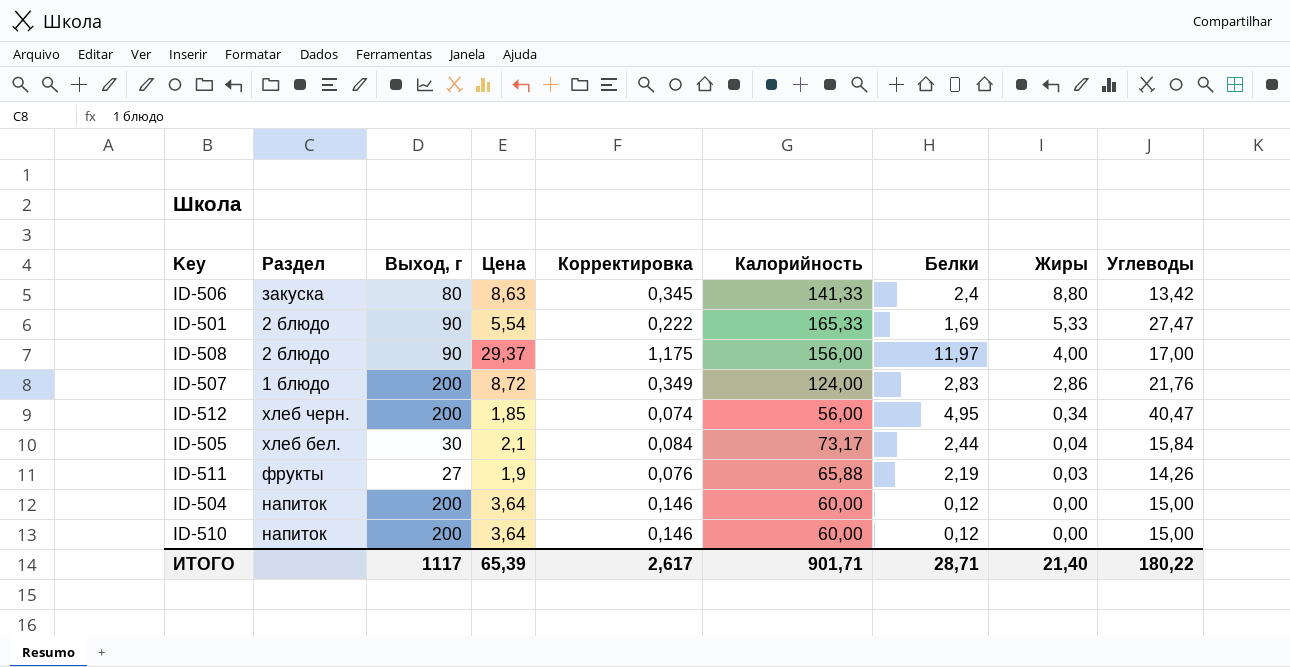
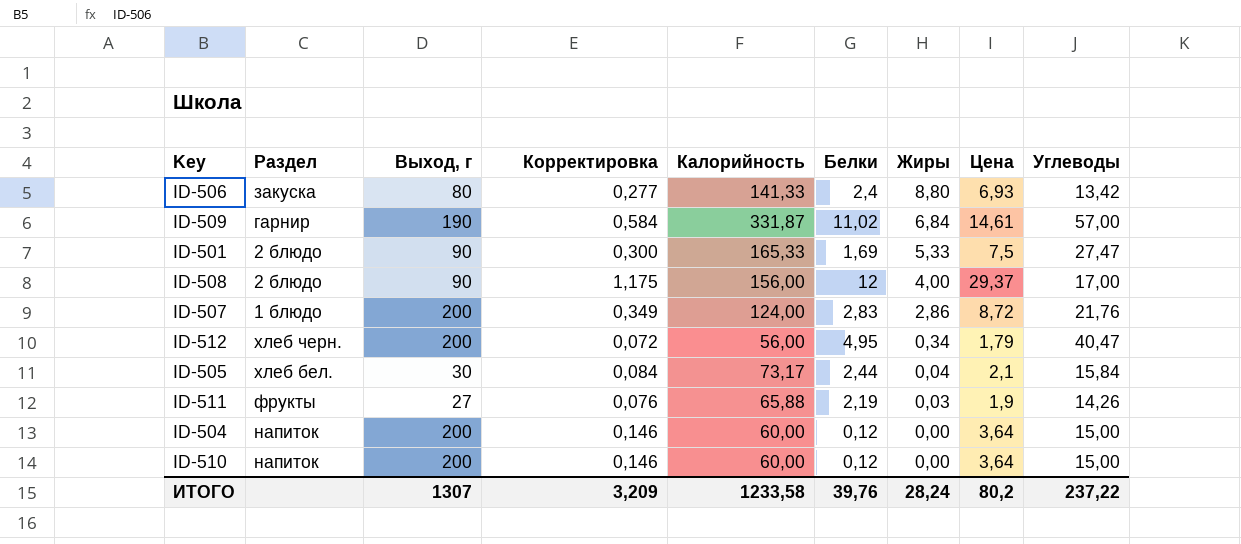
column Цена | position: 4 -> 8
ID-506 | Корректировка: 0,345 -> 0,277
ID-506 | Цена: 8,63 -> 6,93
row ID-509: none -> гарнир | 190 | 0,584 | 331,87 | 11,02 | 6,84 | 14,61 | 57,00
ID-501 | Корректировка: 0,222 -> 0,300
ID-501 | Цена: 5,54 -> 7,5
ID-508 | Белки: 11,97 -> 12
ID-512 | Корректировка: 0,074 -> 0,072
ID-512 | Цена: 1,85 -> 1,79
ИТОГО | Выход, г: 1117 -> 1307
ИТОГО | Корректировка: 2,617 -> 3,209
ИТОГО | Калорийность: 901,71 -> 1233,58
ИТОГО | Белки: 28,71 -> 39,76
ИТОГО | Жиры: 21,40 -> 28,24
ИТОГО | Цена: 65,39 -> 80,2
ИТОГО | Углеводы: 180,22 -> 237,22

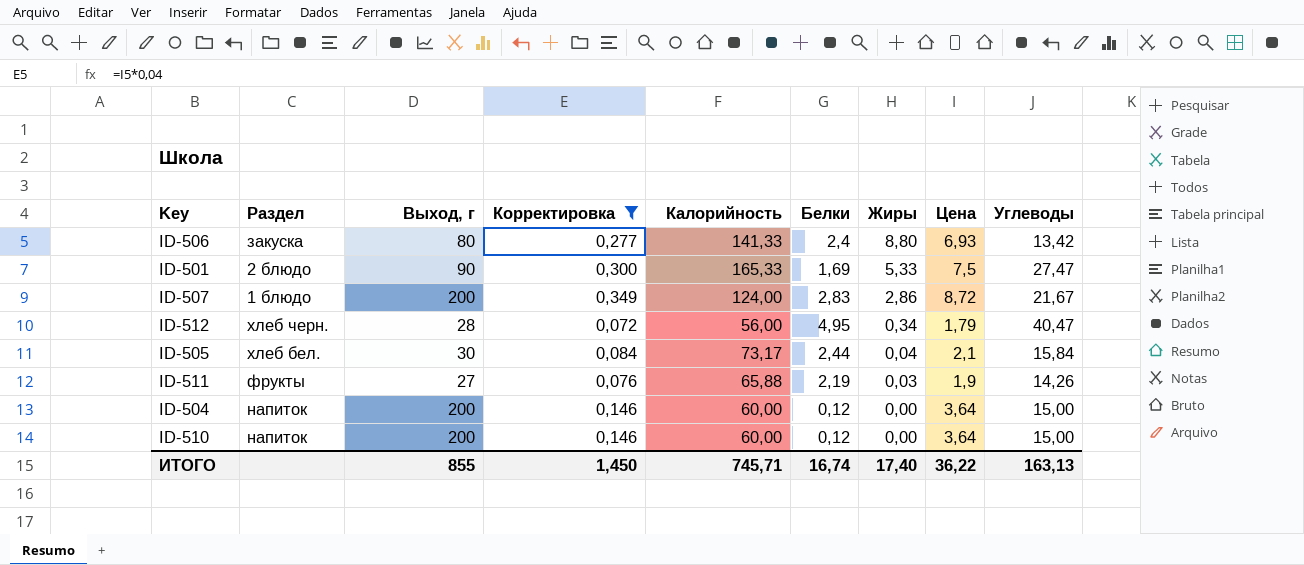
filter: none -> Корректировка <= 0,349
ID-507 | Углеводы: 21,76 -> 21,67
ID-512 | Выход, г: 200 -> 28
ИТОГО | Выход, г: 1307 -> 855
ИТОГО | Корректировка: 3,209 -> 1,450
ИТОГО | Калорийность: 1233,58 -> 745,71
ИТОГО | Белки: 39,76 -> 16,74
ИТОГО | Жиры: 28,24 -> 17,40
ИТОГО | Цена: 80,2 -> 36,22
ИТОГО | Углеводы: 237,22 -> 163,13

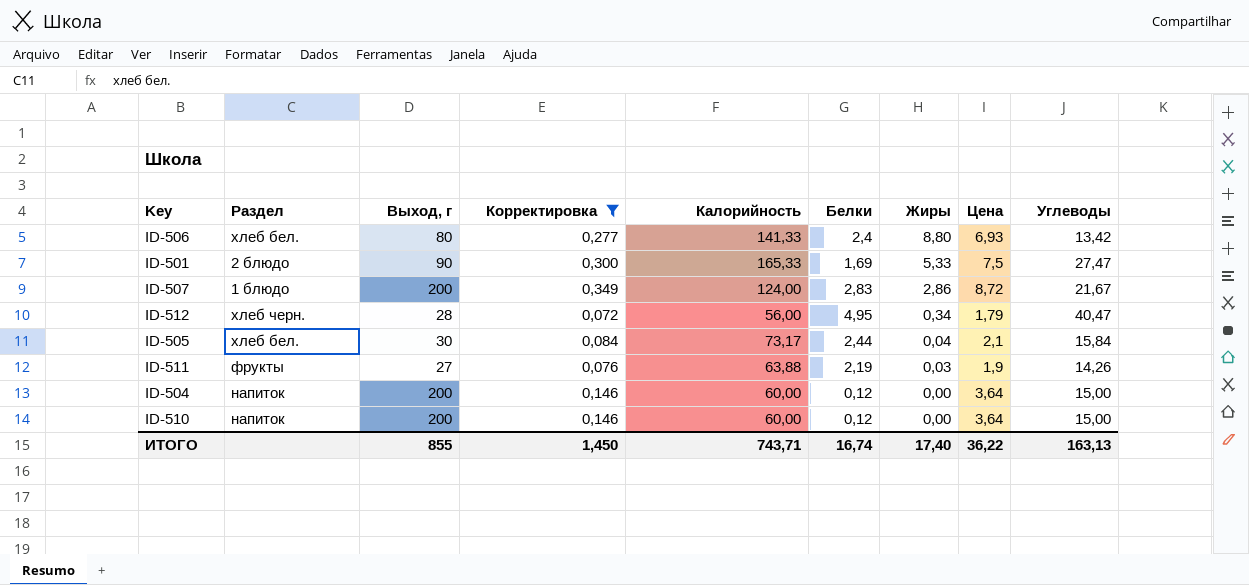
ID-506 | Раздел: закуска -> хлеб бел.
ID-511 | Калорийность: 65,88 -> 63,88
ИТОГО | Калорийность: 745,71 -> 743,71

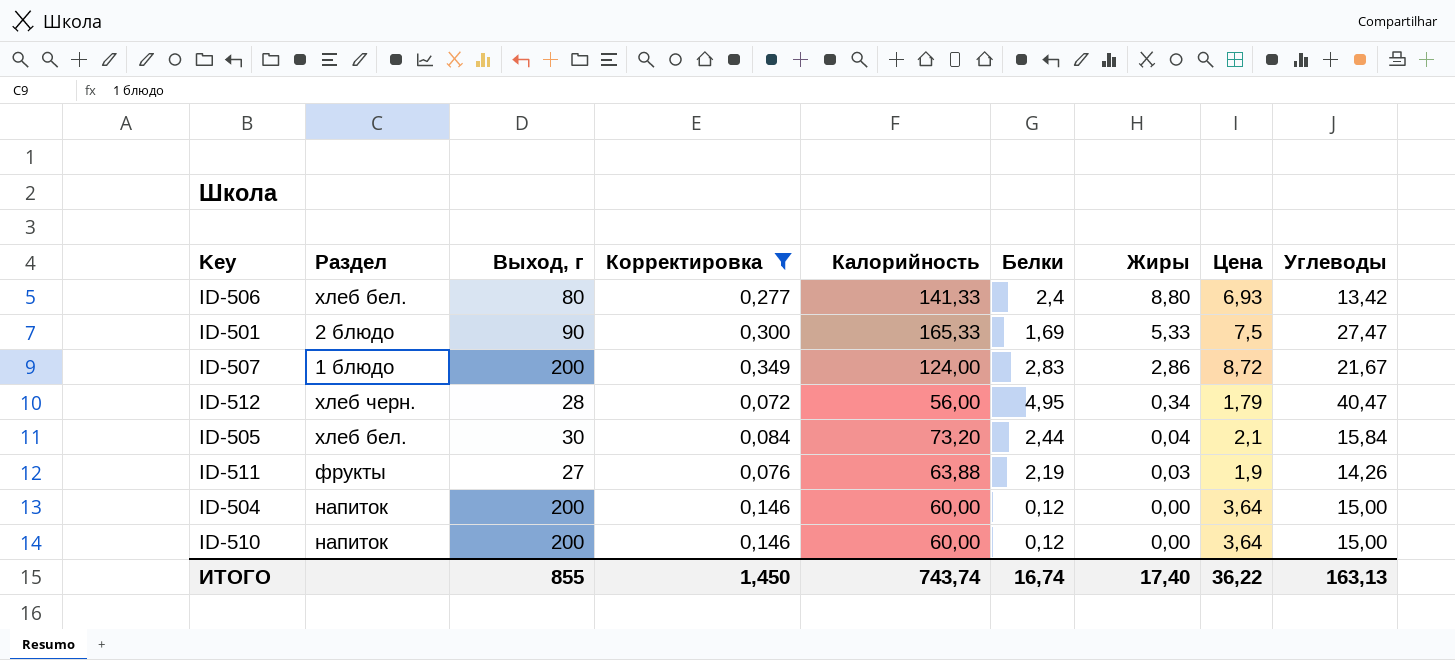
ID-505 | Калорийность: 73,17 -> 73,20
ИТОГО | Калорийность: 743,71 -> 743,74

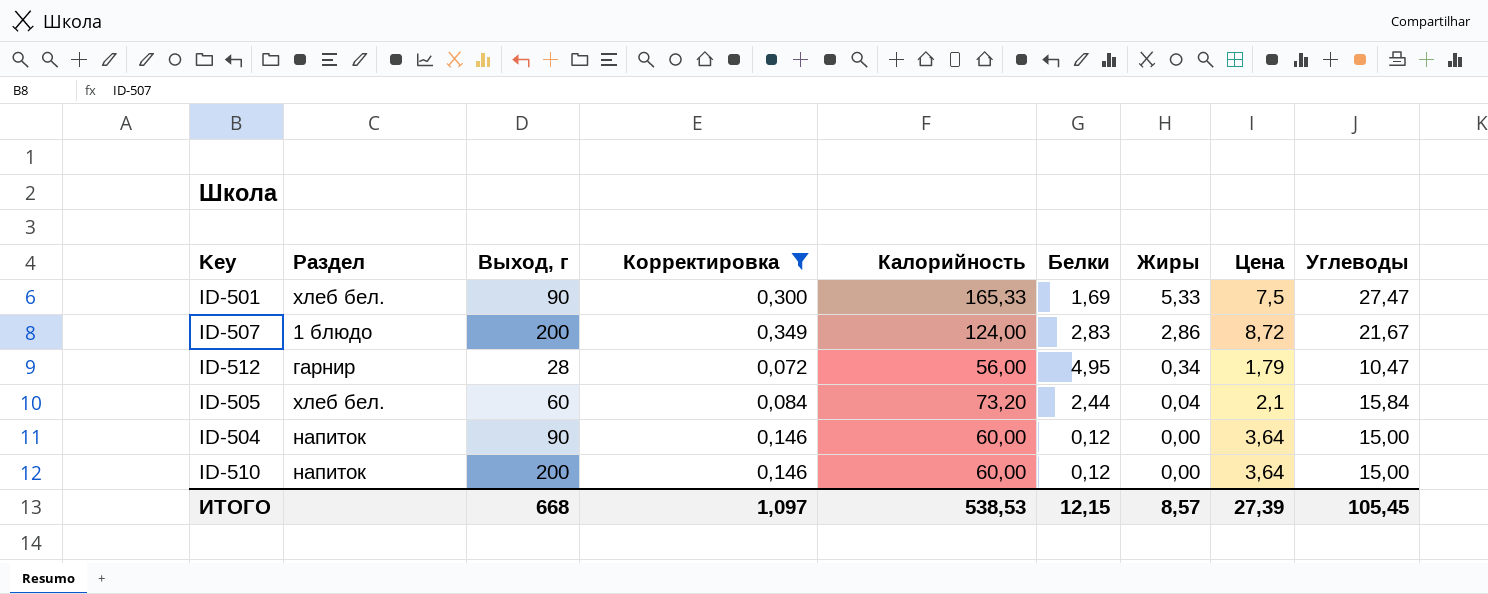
row ID-506: хлеб бел. | 80 | 0,277 | 141,33 | 2,4 | 8,80 | 6,93 | 13,42 -> none
row ID-511: фрукты | 27 | 0,076 | 63,88 | 2,19 | 0,03 | 1,9 | 14,26 -> none
ID-501 | Раздел: 2 блюдо -> хлеб бел.
ID-512 | Раздел: хлеб черн. -> гарнир
ID-512 | Углеводы: 40,47 -> 10,47
ID-505 | Выход, г: 30 -> 60
ID-504 | Выход, г: 200 -> 90
ИТОГО | Выход, г: 855 -> 668
ИТОГО | Корректировка: 1,450 -> 1,097
ИТОГО | Калорийность: 743,74 -> 538,53
ИТОГО | Белки: 16,74 -> 12,15
ИТОГО | Жиры: 17,40 -> 8,57
ИТОГО | Цена: 36,22 -> 27,39
ИТОГО | Углеводы: 163,13 -> 105,45

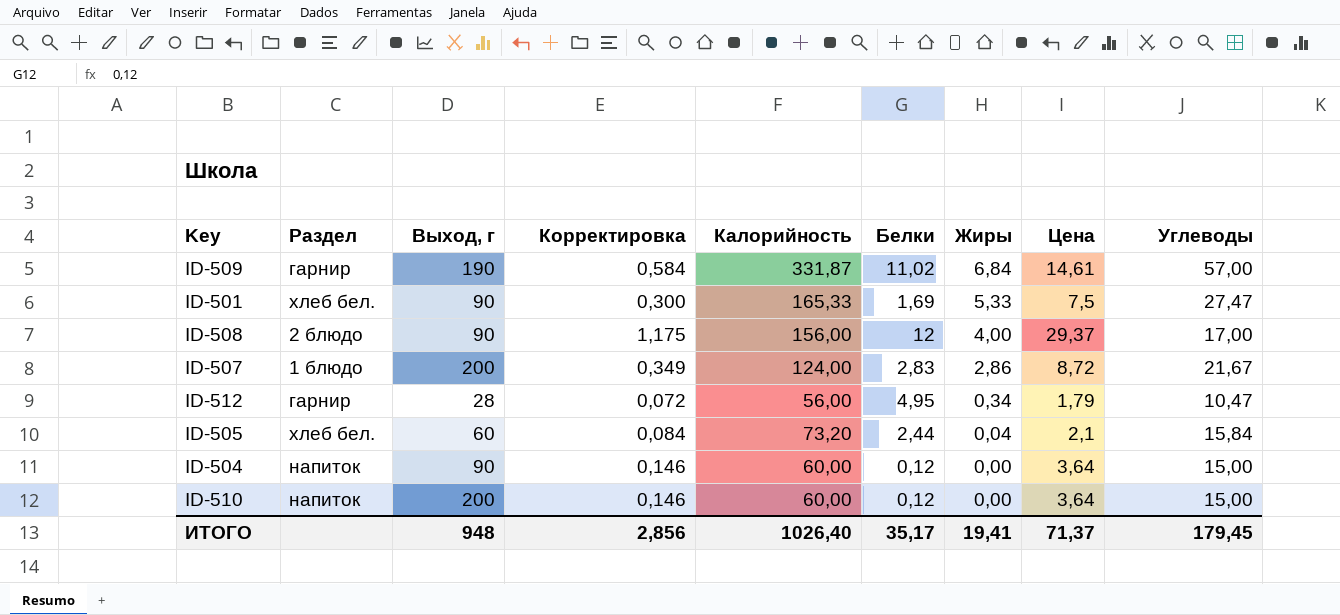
filter: Корректировка <= 0,349 -> none
ИТОГО | Выход, г: 668 -> 948
ИТОГО | Корректировка: 1,097 -> 2,856
ИТОГО | Калорийность: 538,53 -> 1026,40
ИТОГО | Белки: 12,15 -> 35,17
ИТОГО | Жиры: 8,57 -> 19,41
ИТОГО | Цена: 27,39 -> 71,37
ИТОГО | Углеводы: 105,45 -> 179,45

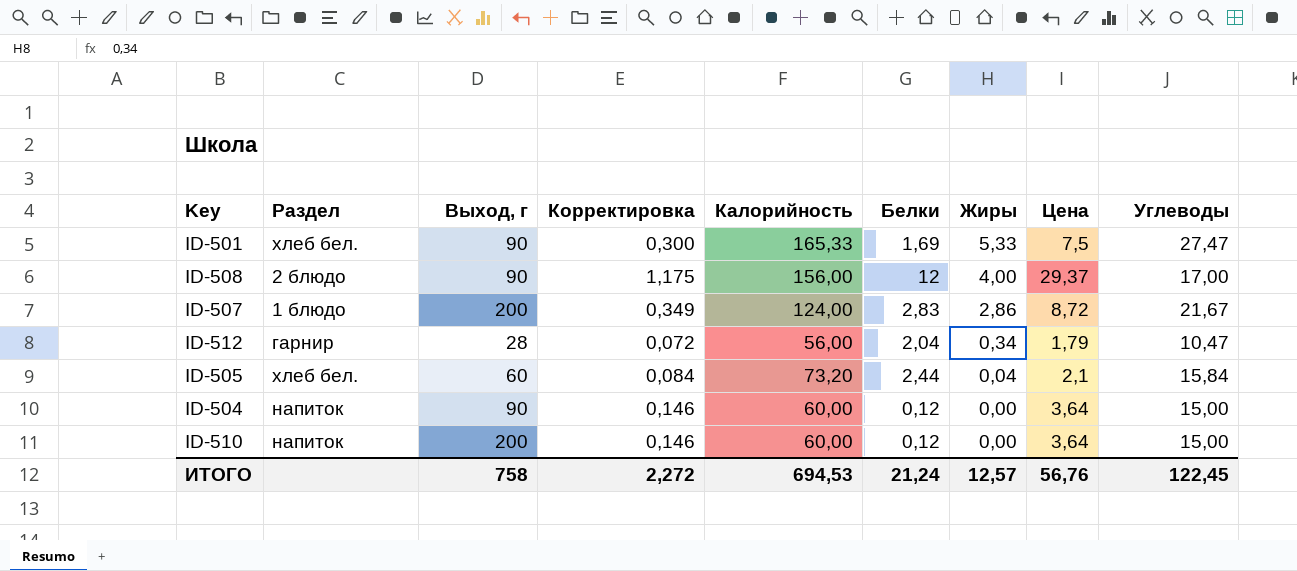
row ID-509: гарнир | 190 | 0,584 | 331,87 | 11,02 | 6,84 | 14,61 | 57,00 -> none
ID-512 | Белки: 4,95 -> 2,04
ИТОГО | Выход, г: 948 -> 758
ИТОГО | Корректировка: 2,856 -> 2,272
ИТОГО | Калорийность: 1026,40 -> 694,53
ИТОГО | Белки: 35,17 -> 21,24
ИТОГО | Жиры: 19,41 -> 12,57
ИТОГО | Цена: 71,37 -> 56,76
ИТОГО | Углеводы: 179,45 -> 122,45

